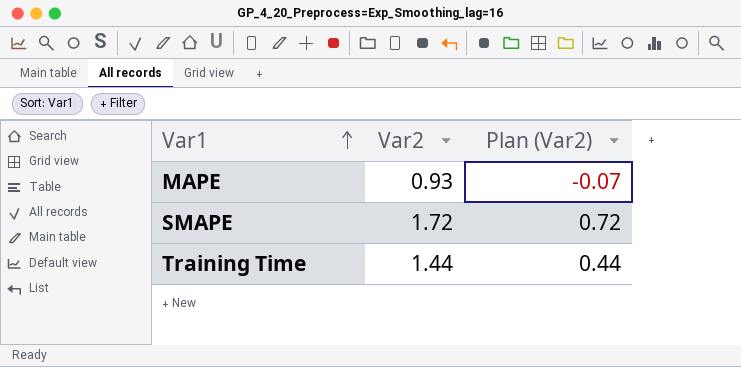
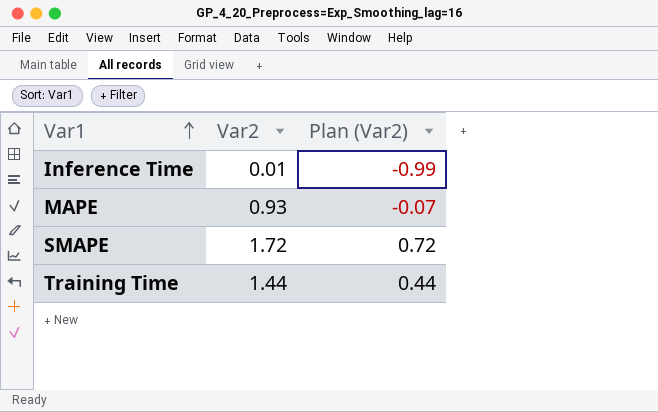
row Inference Time: none -> 0.01 | -0.99

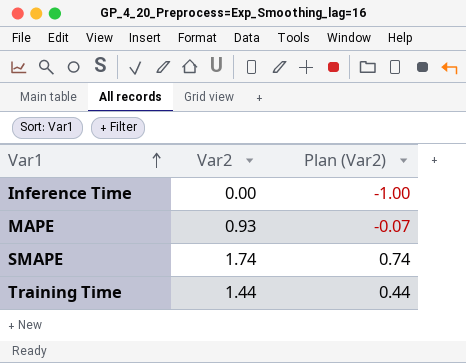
Inference Time | Var2: 0.01 -> 0.00
Inference Time | Plan (Var2): -0.99 -> -1.00
SMAPE | Var2: 1.72 -> 1.74
SMAPE | Plan (Var2): 0.72 -> 0.74

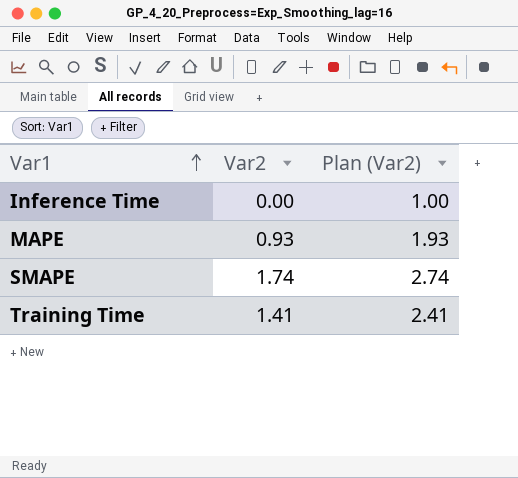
column Plan (Var2) | formula: [Var2] - 1 -> [Var2] + 1
Training Time | Var2: 1.44 -> 1.41

